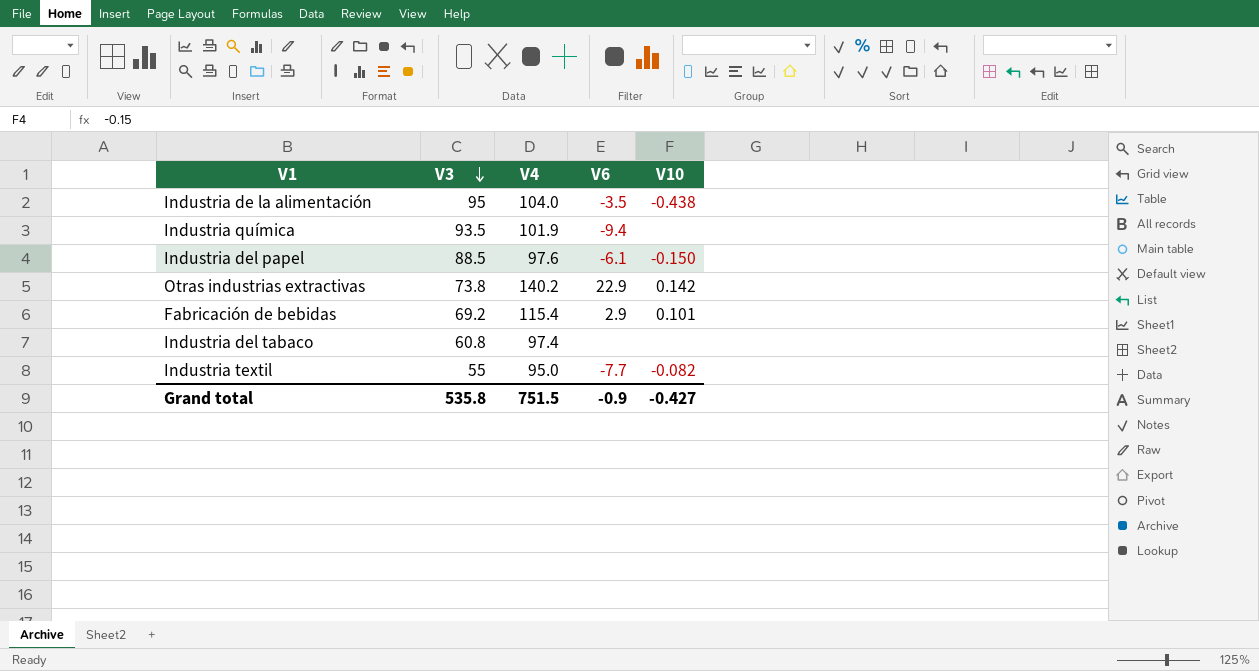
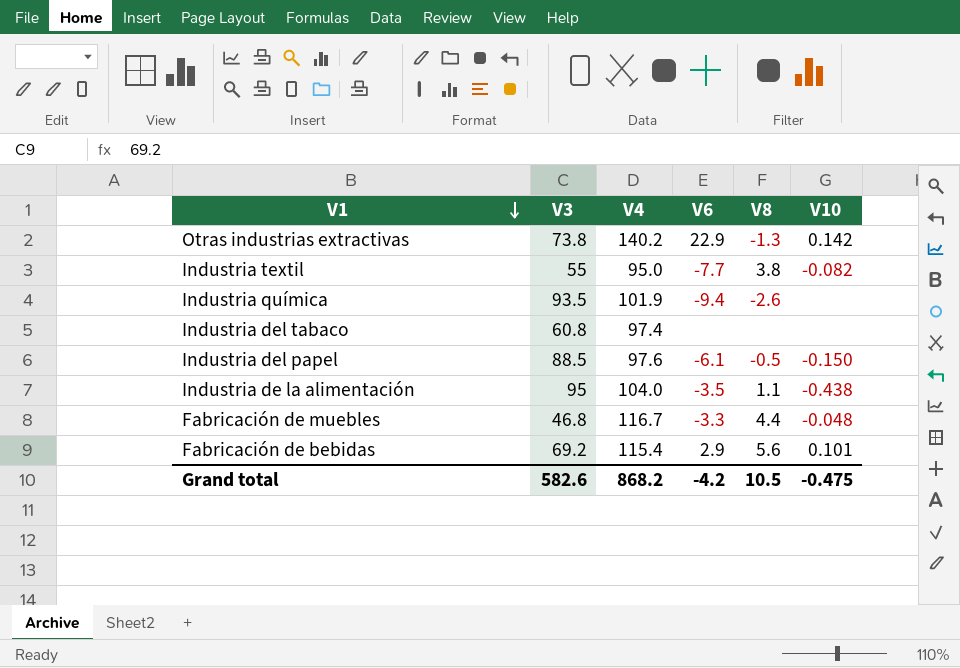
row order: V3 descending -> V1 descending
column V8 | position: none -> 5
row Fabricación de muebles: none -> 46.8 | 116.7 | -3.3 | 4.4 | -0.048
Grand total | V3: 535.8 -> 582.6
Grand total | V4: 751.5 -> 868.2
Grand total | V6: -0.9 -> -4.2
Grand total | V10: -0.427 -> -0.475

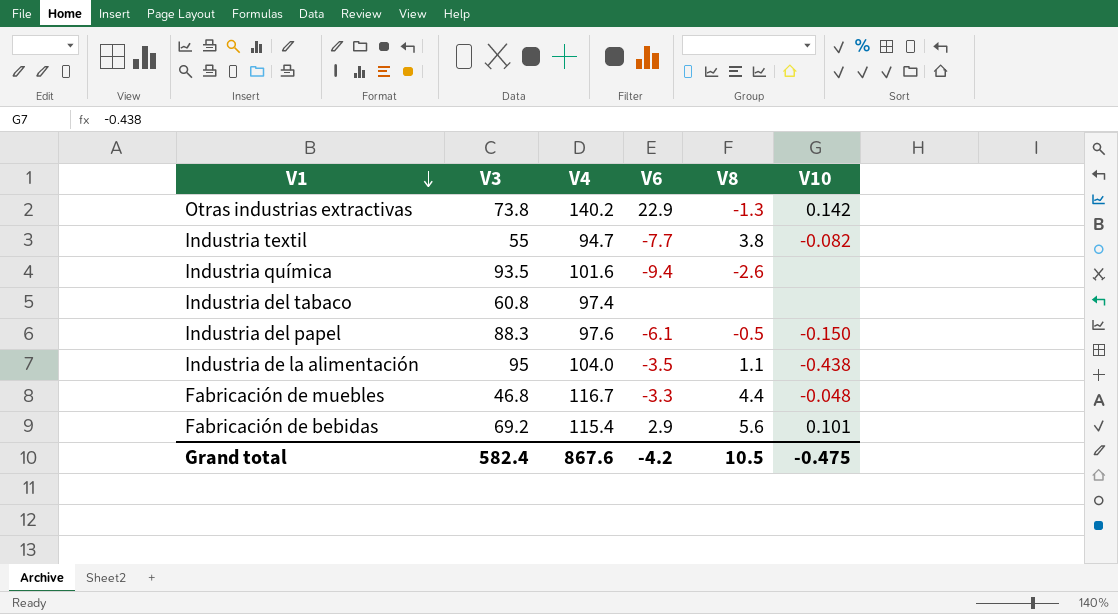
Industria textil | V4: 95.0 -> 94.7
Industria química | V4: 101.9 -> 101.6
Industria del papel | V3: 88.5 -> 88.3
Grand total | V3: 582.6 -> 582.4
Grand total | V4: 868.2 -> 867.6

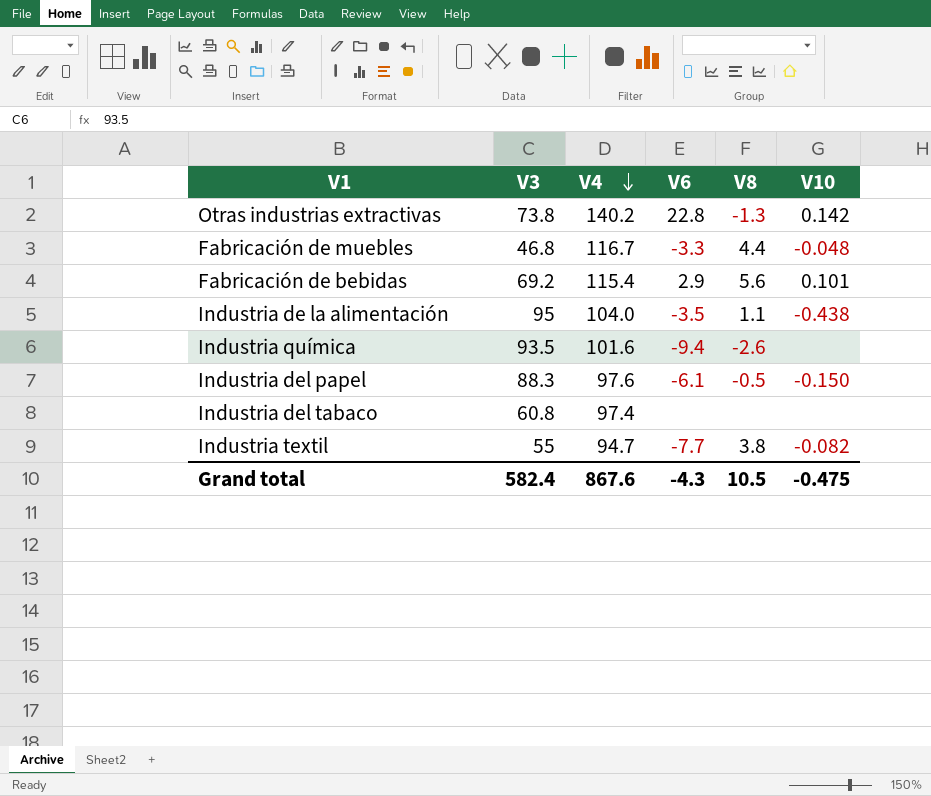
row order: V1 descending -> V4 descending
Otras industrias extractivas | V6: 22.9 -> 22.8
Grand total | V6: -4.2 -> -4.3

